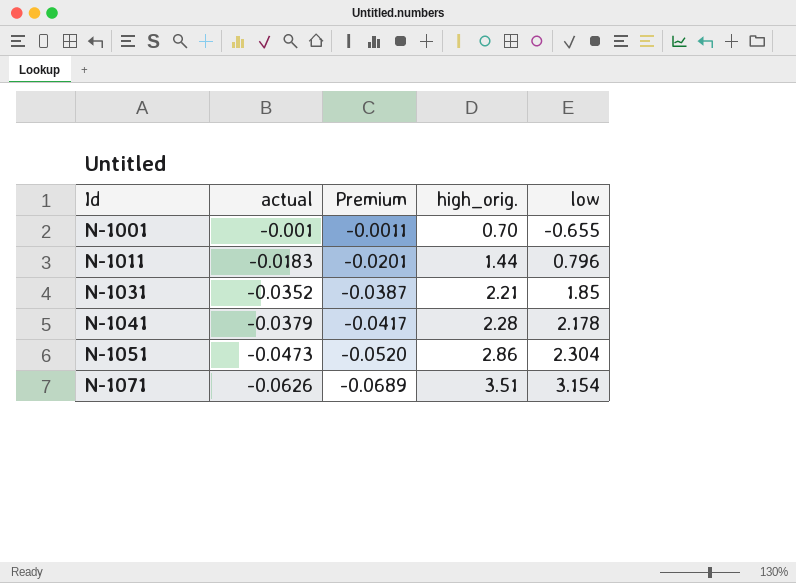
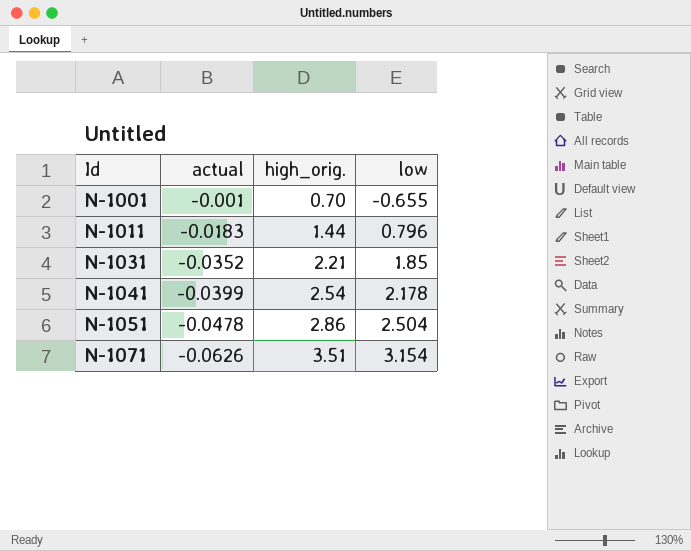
column Premium | formula: [actual] * 1.1 -> none
N-1041 | actual: -0.0379 -> -0.0399
N-1041 | high_orig.: 2.28 -> 2.54
N-1051 | actual: -0.0473 -> -0.0478
N-1051 | low: 2.304 -> 2.504

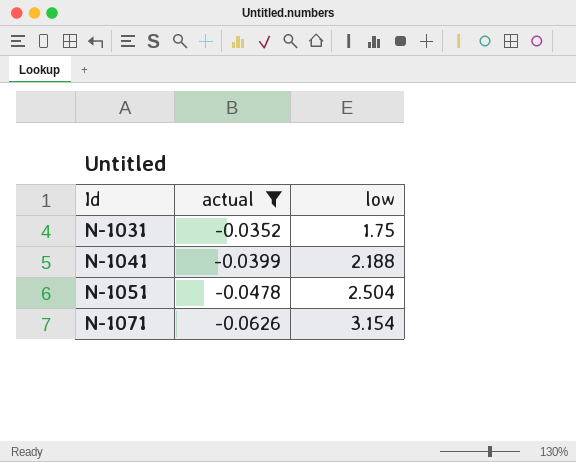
filter: none -> actual <= -0.0352
column high_orig. | position: 3 -> none
N-1031 | low: 1.85 -> 1.75
N-1041 | low: 2.178 -> 2.188

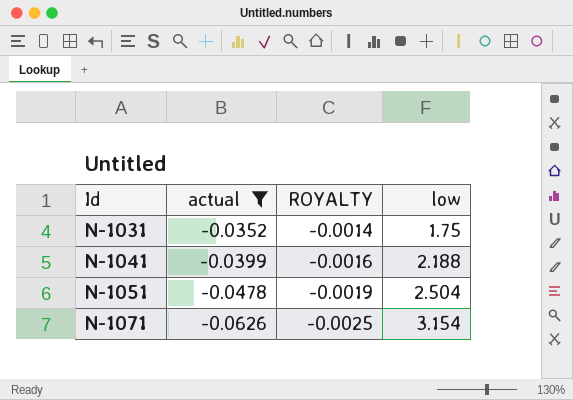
column ROYALTY | formula: none -> [actual] * 0.04

